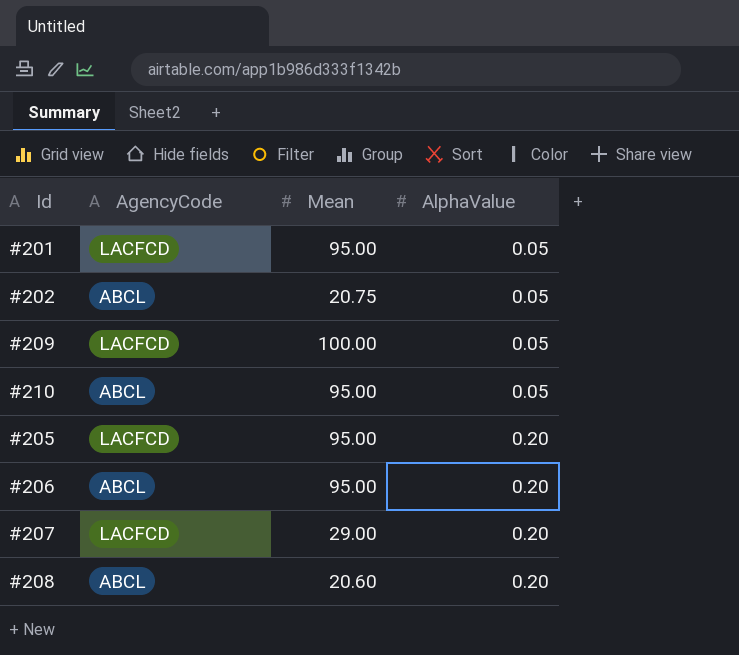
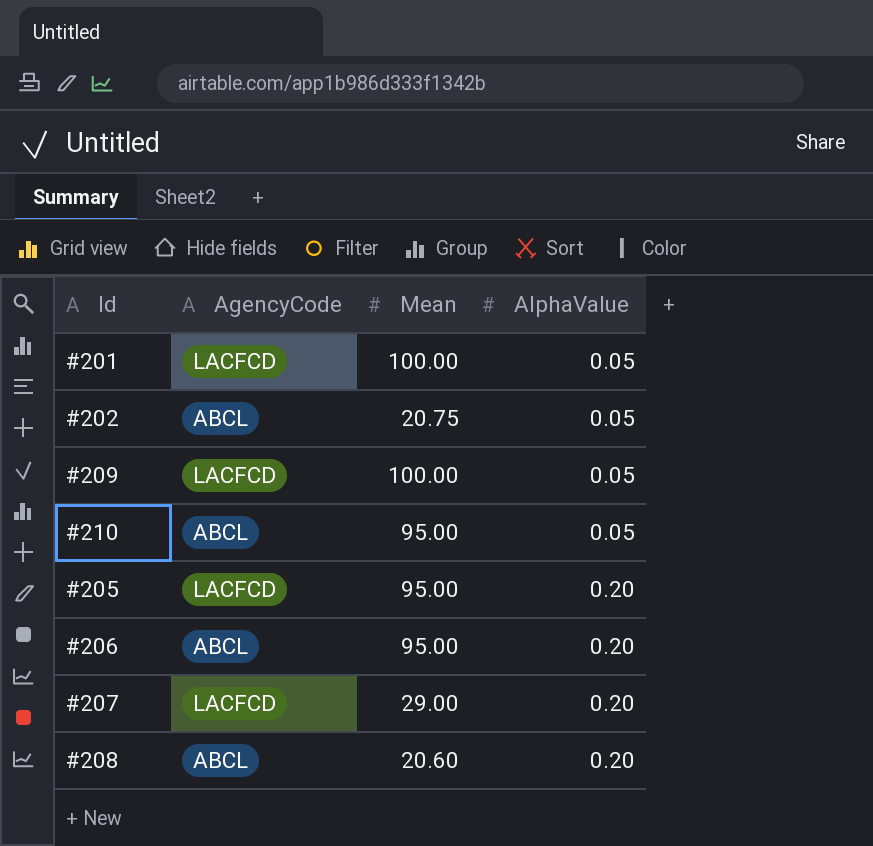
#201 | Mean: 95.00 -> 100.00

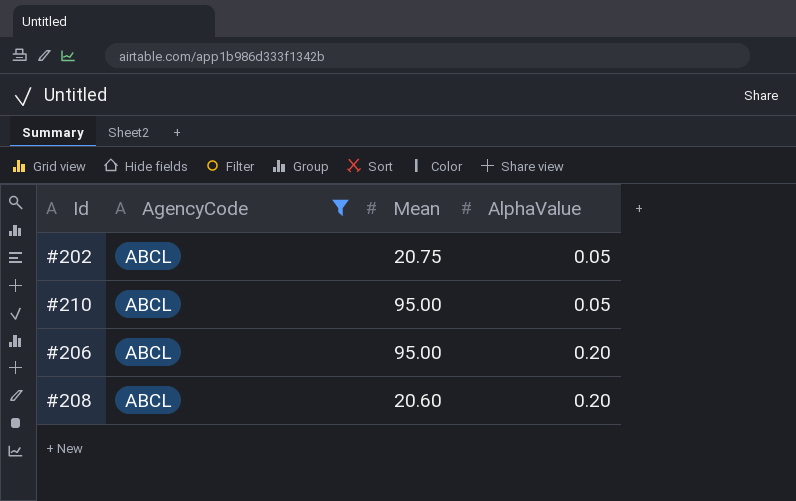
filter: none -> AgencyCode = ABCL

